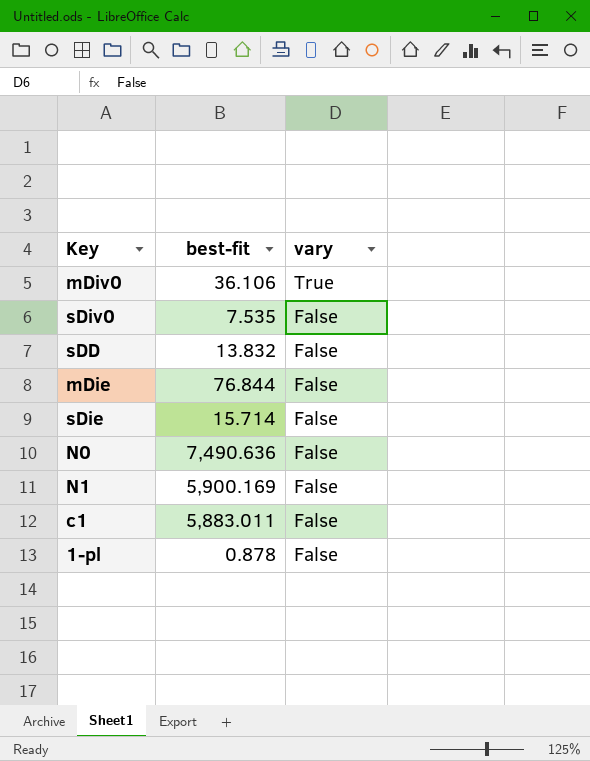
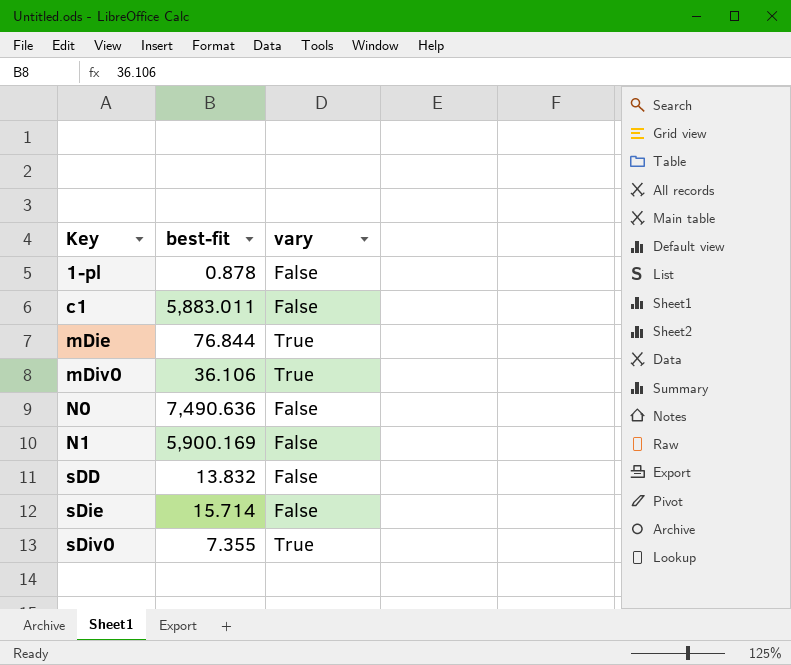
row order: vary descending -> Key ascending
mDie | vary: False -> True
sDiv0 | best-fit: 7.535 -> 7.355
sDiv0 | vary: False -> True

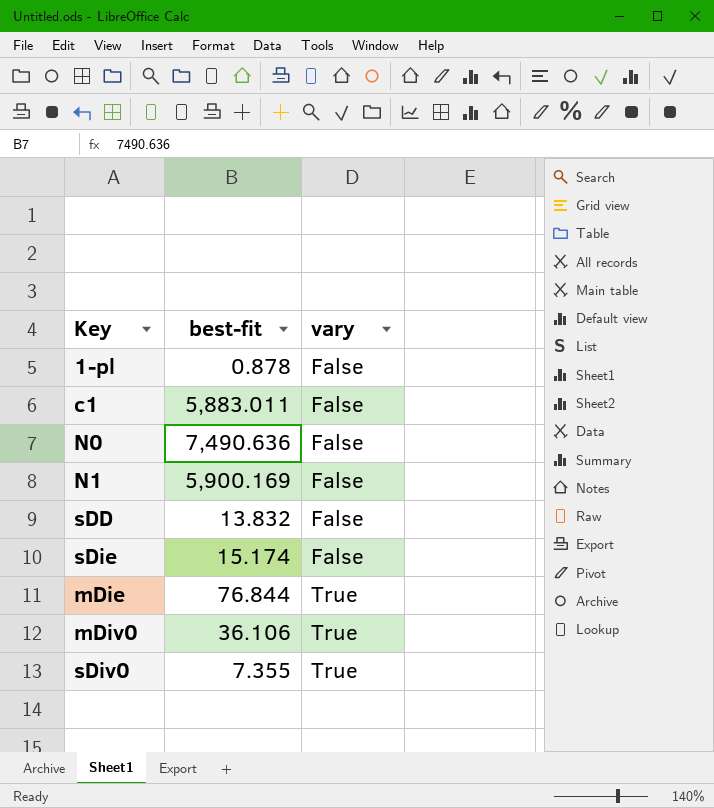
row order: Key ascending -> vary ascending
sDie | best-fit: 15.714 -> 15.174

